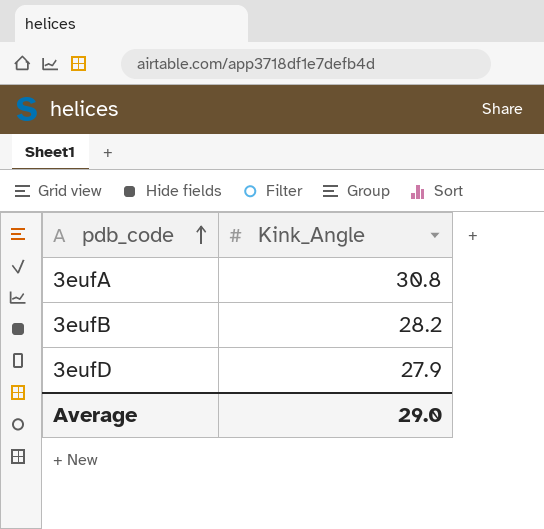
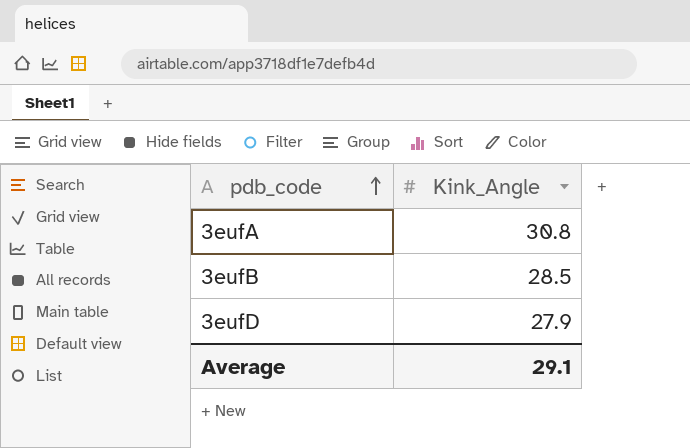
3eufB | Kink_Angle: 28.2 -> 28.5
Average | Kink_Angle: 29.0 -> 29.1

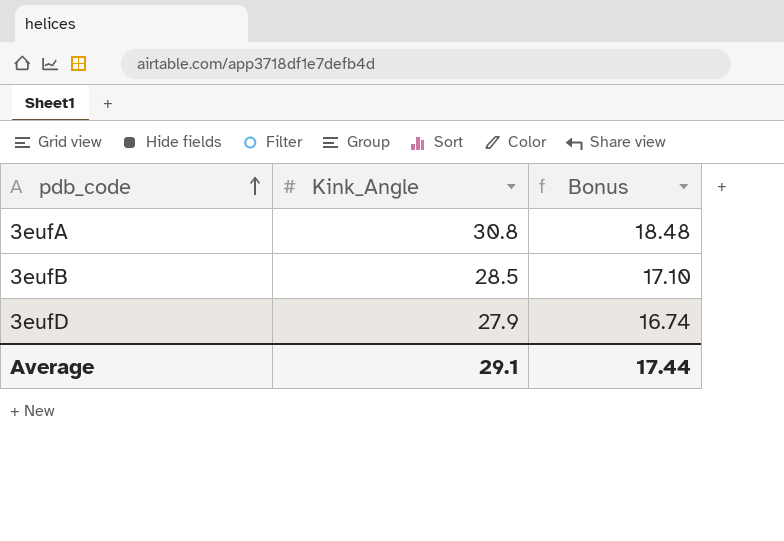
column Bonus | formula: none -> [Kink_Angle] * 0.6

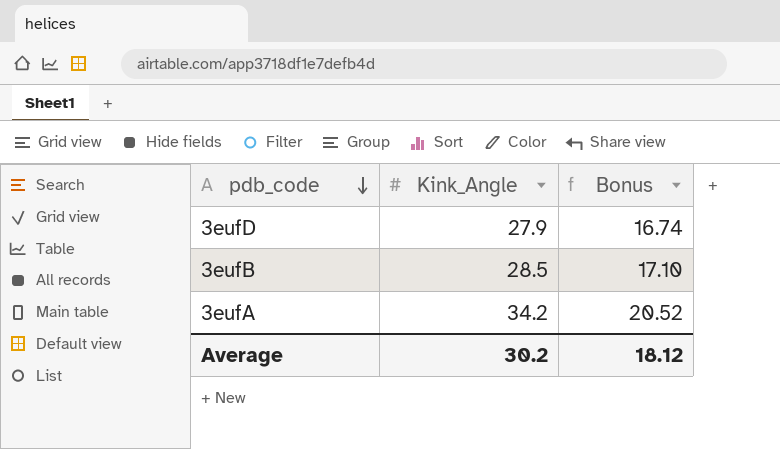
row order: pdb_code ascending -> pdb_code descending
3eufA | Kink_Angle: 30.8 -> 34.2
3eufA | Bonus: 18.48 -> 20.52
Average | Kink_Angle: 29.1 -> 30.2
Average | Bonus: 17.44 -> 18.12

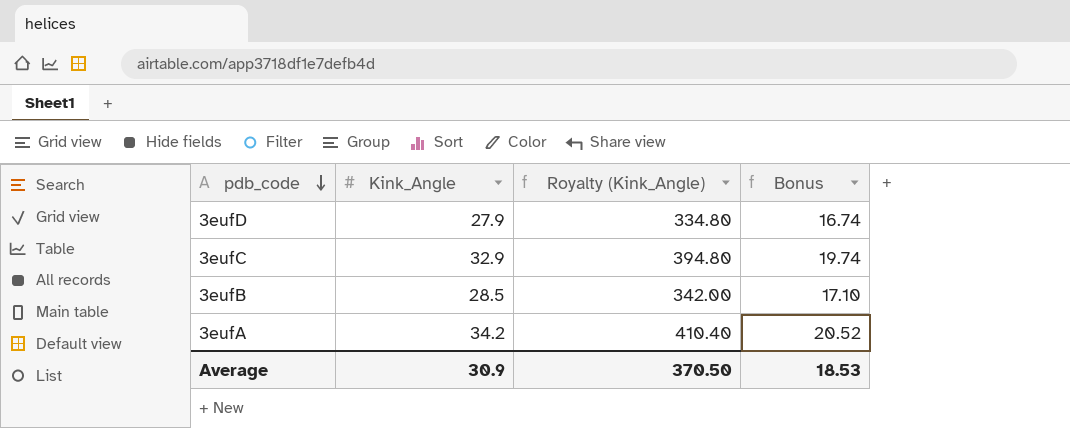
column Royalty (Kink_Angle) | formula: none -> [Kink_Angle] * 12
row 3eufC: none -> 32.9 | 394.80 | 19.74
Average | Kink_Angle: 30.2 -> 30.9
Average | Bonus: 18.12 -> 18.53

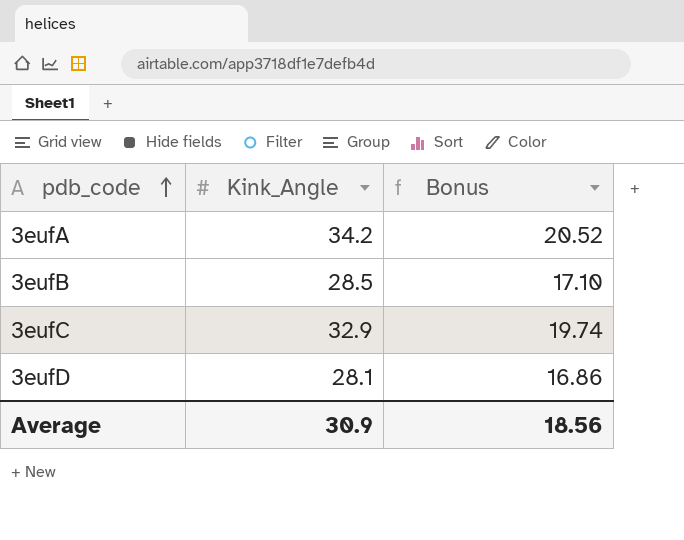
row order: pdb_code descending -> pdb_code ascending
column Royalty (Kink_Angle) | formula: [Kink_Angle] * 12 -> none
3eufD | Kink_Angle: 27.9 -> 28.1
3eufD | Bonus: 16.74 -> 16.86
Average | Bonus: 18.53 -> 18.56

